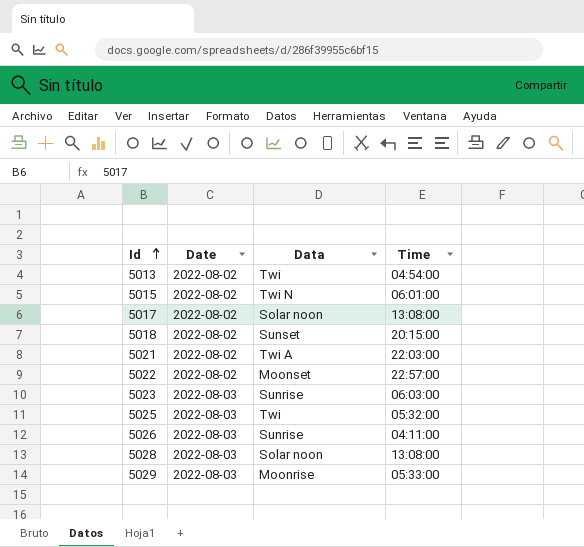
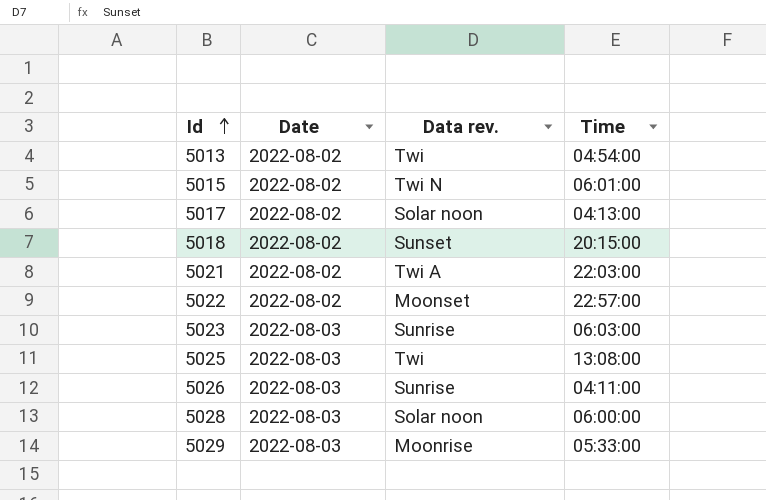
column name: Data -> Data rev.
5017 | Time: 13:08:00 -> 04:13:00
5025 | Time: 05:32:00 -> 13:08:00
5028 | Time: 13:08:00 -> 06:00:00

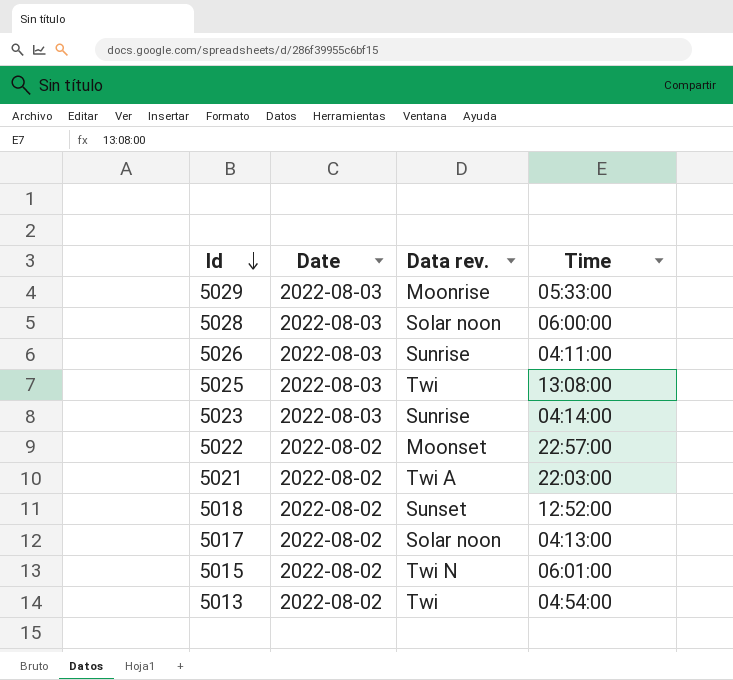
row order: Id ascending -> Id descending
5023 | Time: 06:03:00 -> 04:14:00
5018 | Time: 20:15:00 -> 12:52:00

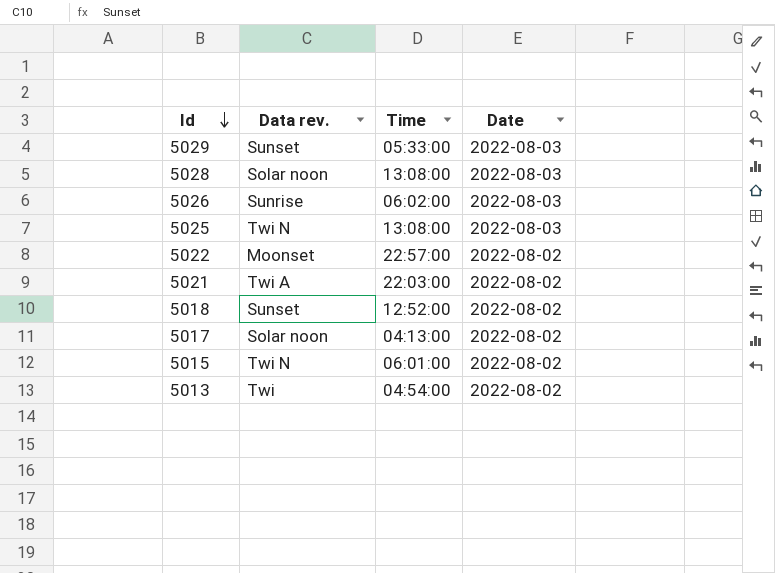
column Date | position: 2 -> 4
row 5023: 2022-08-03 | Sunrise | 04:14:00 -> none
5029 | Data rev.: Moonrise -> Sunset
5028 | Time: 06:00:00 -> 13:08:00
5026 | Time: 04:11:00 -> 06:02:00
5025 | Data rev.: Twi -> Twi N

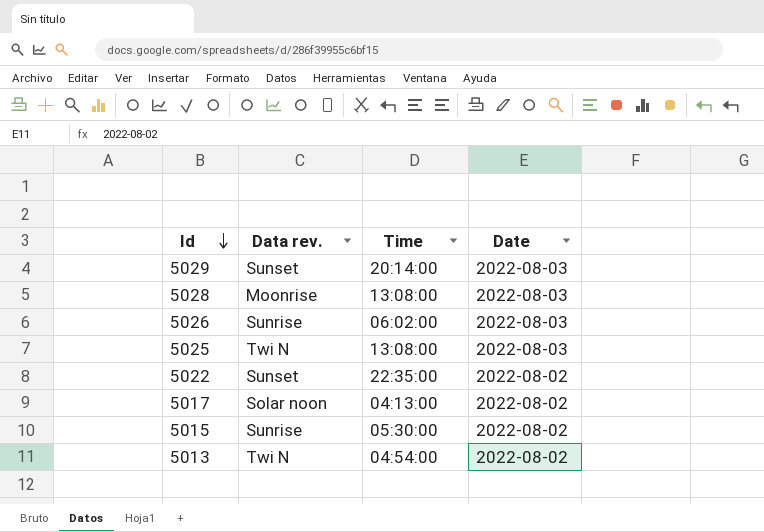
row 5021: Twi A | 22:03:00 | 2022-08-02 -> none
row 5018: Sunset | 12:52:00 | 2022-08-02 -> none
5029 | Time: 05:33:00 -> 20:14:00
5028 | Data rev.: Solar noon -> Moonrise
5022 | Data rev.: Moonset -> Sunset
5022 | Time: 22:57:00 -> 22:35:00
5015 | Data rev.: Twi N -> Sunrise
5015 | Time: 06:01:00 -> 05:30:00
5013 | Data rev.: Twi -> Twi N

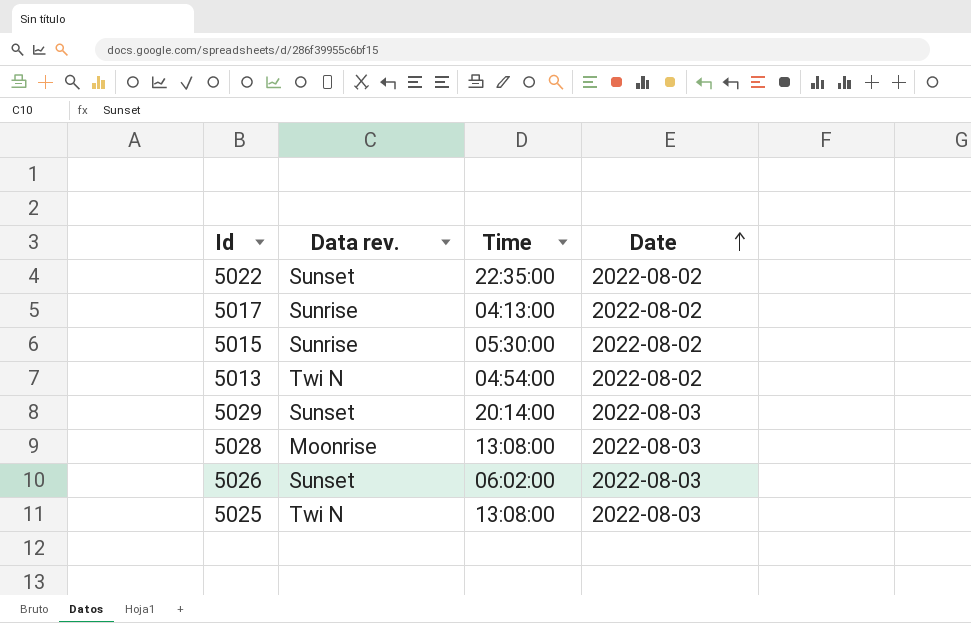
row order: Id descending -> Date ascending
5017 | Data rev.: Solar noon -> Sunrise
5026 | Data rev.: Sunrise -> Sunset

